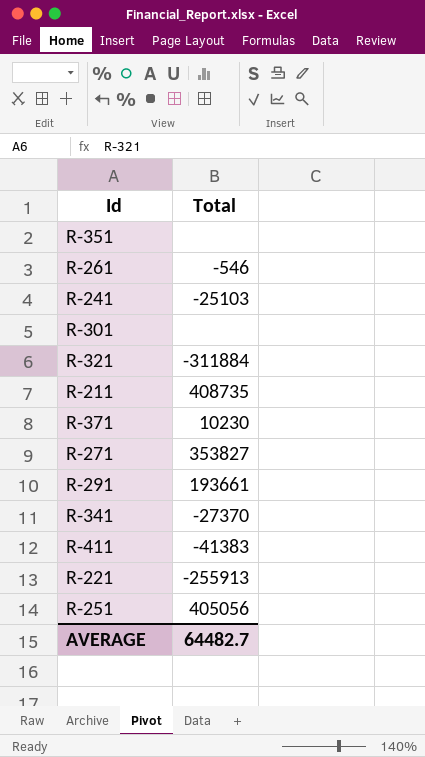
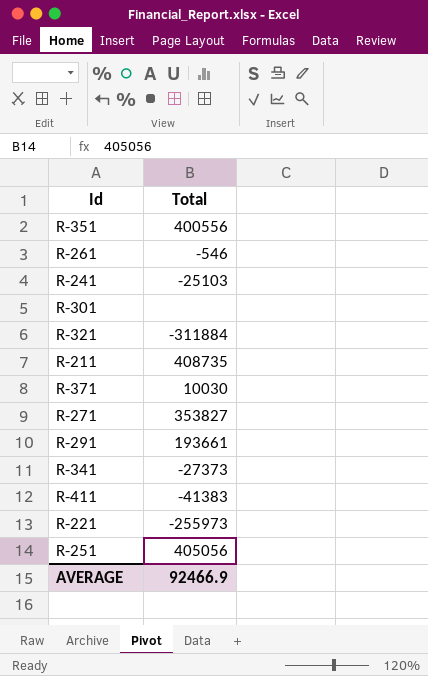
R-351 | Total: none -> 400556
R-371 | Total: 10230 -> 10030
R-341 | Total: -27370 -> -27373
R-221 | Total: -255913 -> -255973
AVERAGE | Total: 64482.7 -> 92466.9

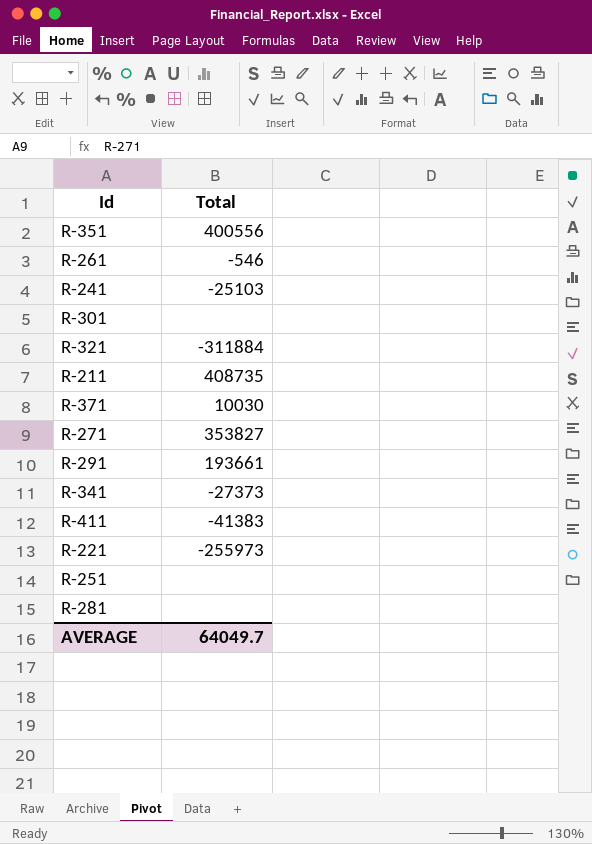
R-251 | Total: 405056 -> none
row R-281: none -> none
AVERAGE | Total: 92466.9 -> 64049.7

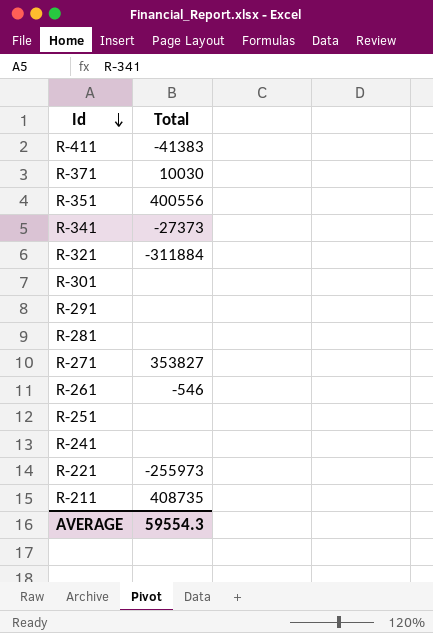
row order: none -> Id descending
R-291 | Total: 193661 -> none
R-241 | Total: -25103 -> none
AVERAGE | Total: 64049.7 -> 59554.3

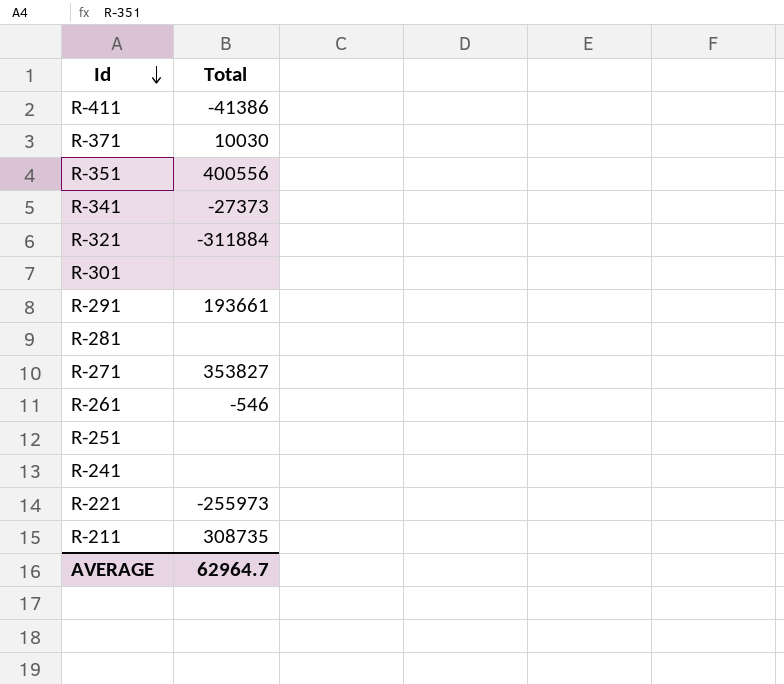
R-411 | Total: -41383 -> -41386
R-291 | Total: none -> 193661
R-211 | Total: 408735 -> 308735
AVERAGE | Total: 59554.3 -> 62964.7

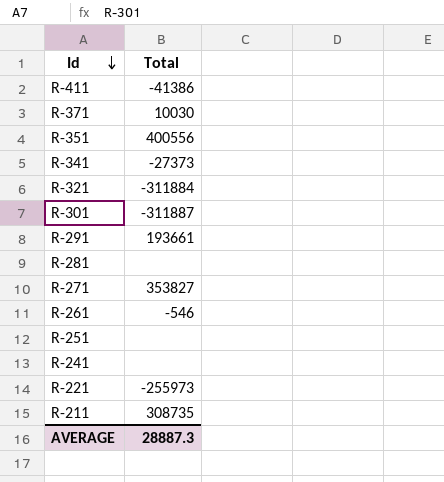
R-301 | Total: none -> -311887
AVERAGE | Total: 62964.7 -> 28887.3

